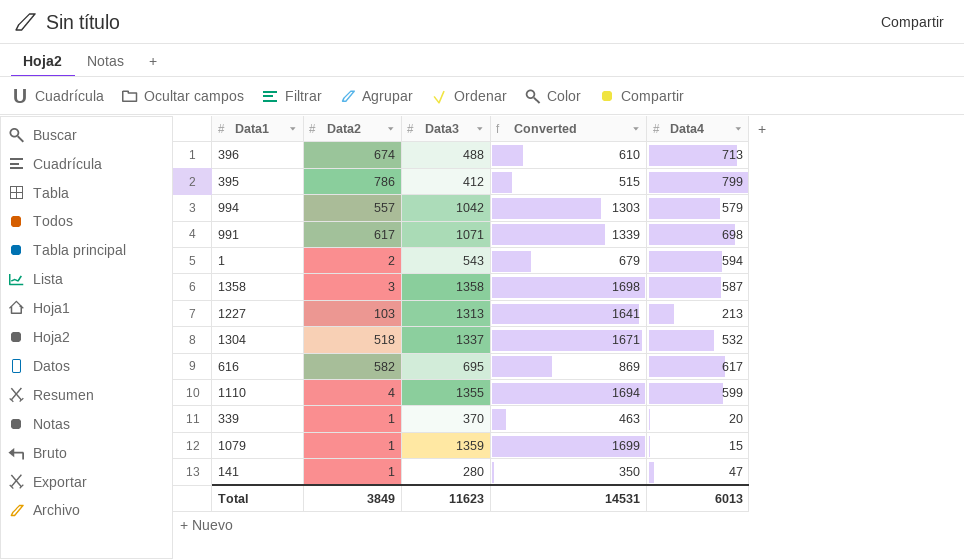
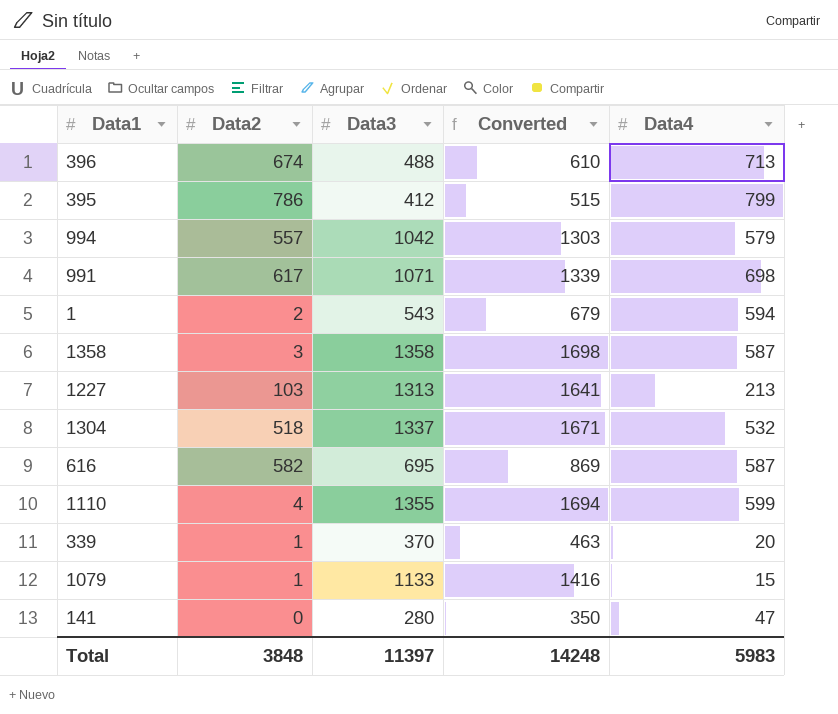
616 | Data4: 617 -> 587
1079 | Data3: 1359 -> 1133
1079 | Converted: 1699 -> 1416
141 | Data2: 1 -> 0
Total | Data2: 3849 -> 3848
Total | Data3: 11623 -> 11397
Total | Converted: 14531 -> 14248
Total | Data4: 6013 -> 5983

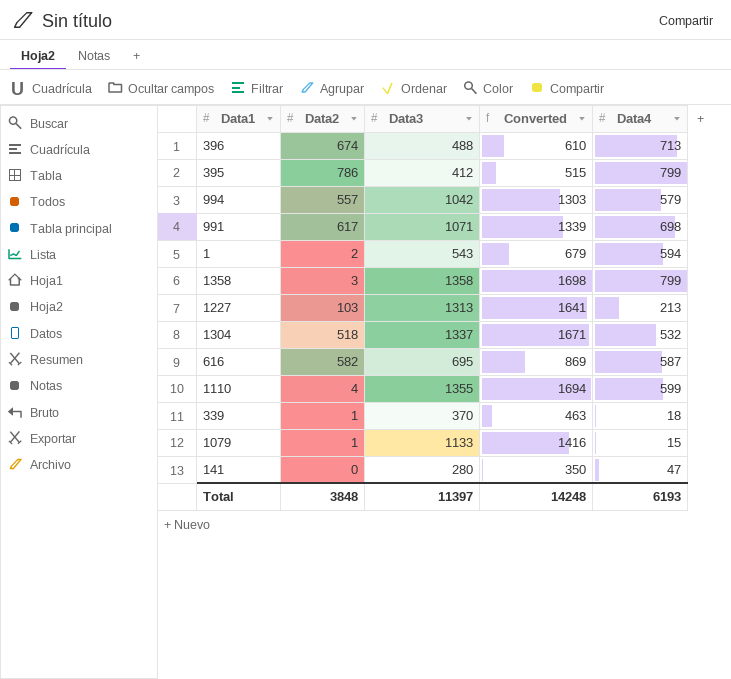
1358 | Data4: 587 -> 799
339 | Data4: 20 -> 18
Total | Data4: 5983 -> 6193

